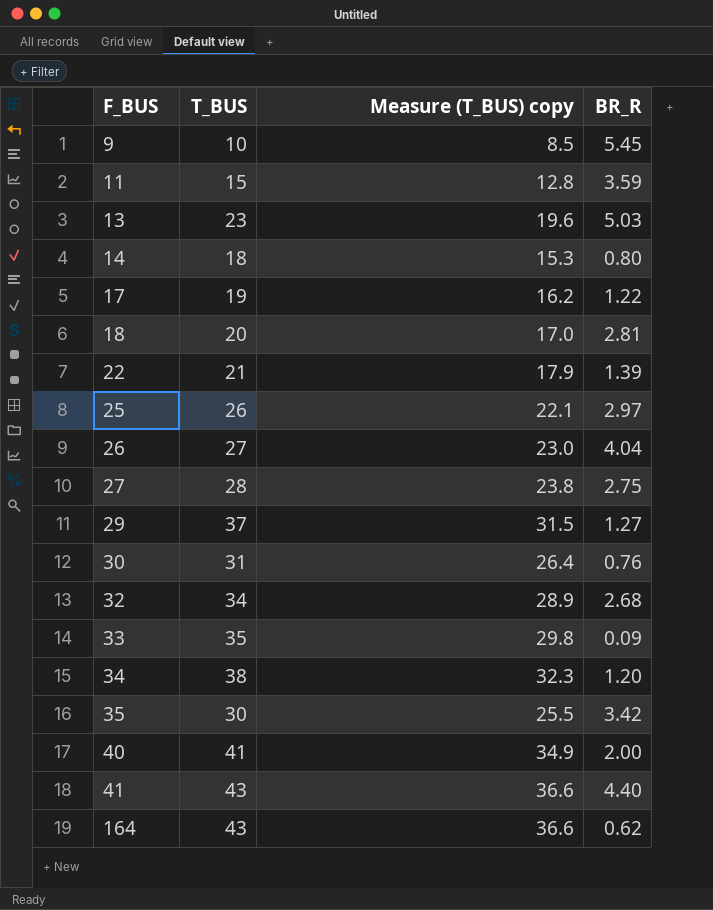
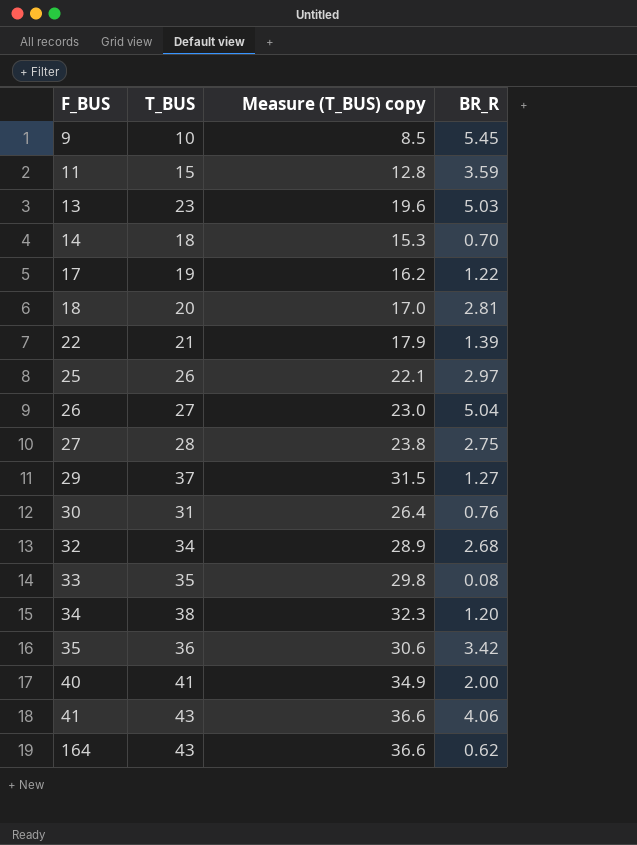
14 | BR_R: 0.80 -> 0.70
26 | BR_R: 4.04 -> 5.04
33 | BR_R: 0.09 -> 0.08
35 | T_BUS: 30 -> 36
35 | Measure (T_BUS) copy: 25.5 -> 30.6
41 | BR_R: 4.40 -> 4.06

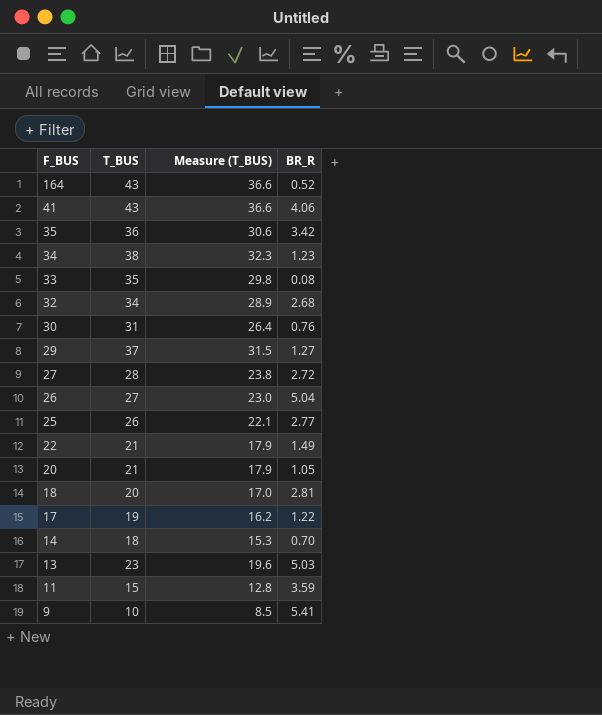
row order: F_BUS ascending -> F_BUS descending
column name: Measure (T_BUS) copy -> Measure (T_BUS)
row 40: 41 | 34.9 | 2.00 -> none
164 | BR_R: 0.62 -> 0.52
34 | BR_R: 1.20 -> 1.23
27 | BR_R: 2.75 -> 2.72
25 | BR_R: 2.97 -> 2.77
22 | BR_R: 1.39 -> 1.49
row 20: none -> 21 | 17.9 | 1.05
9 | BR_R: 5.45 -> 5.41

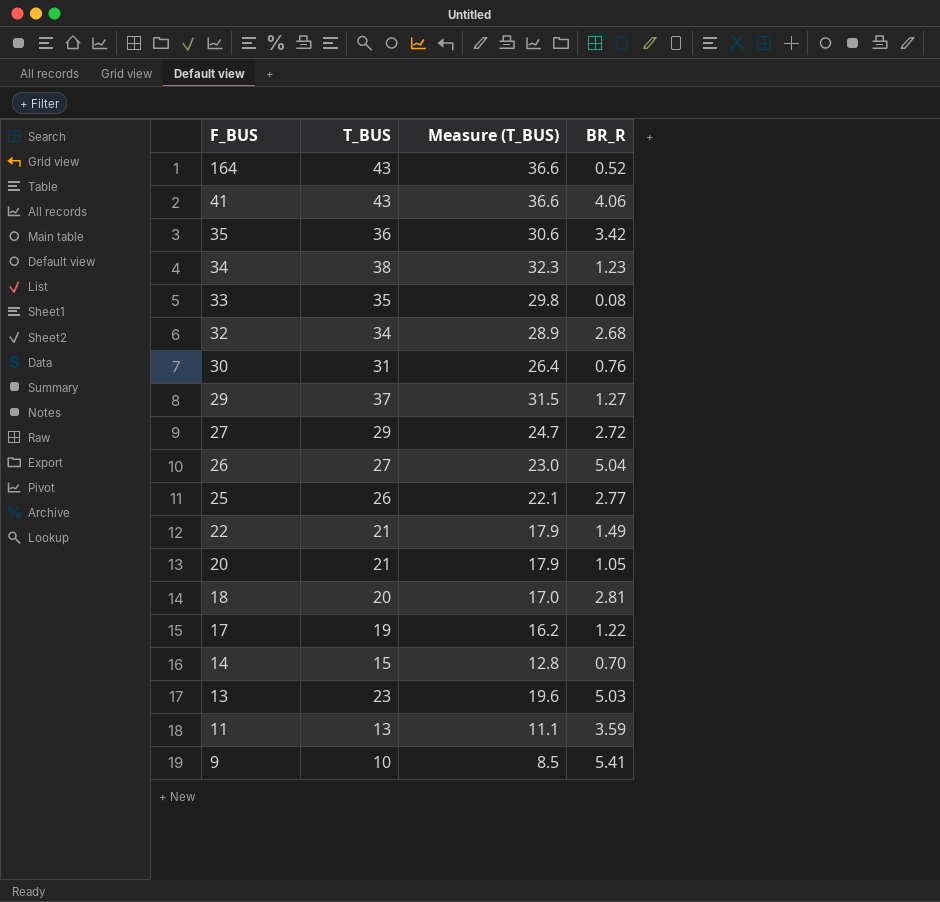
27 | T_BUS: 28 -> 29
27 | Measure (T_BUS): 23.8 -> 24.7
14 | T_BUS: 18 -> 15
14 | Measure (T_BUS): 15.3 -> 12.8
11 | T_BUS: 15 -> 13
11 | Measure (T_BUS): 12.8 -> 11.1

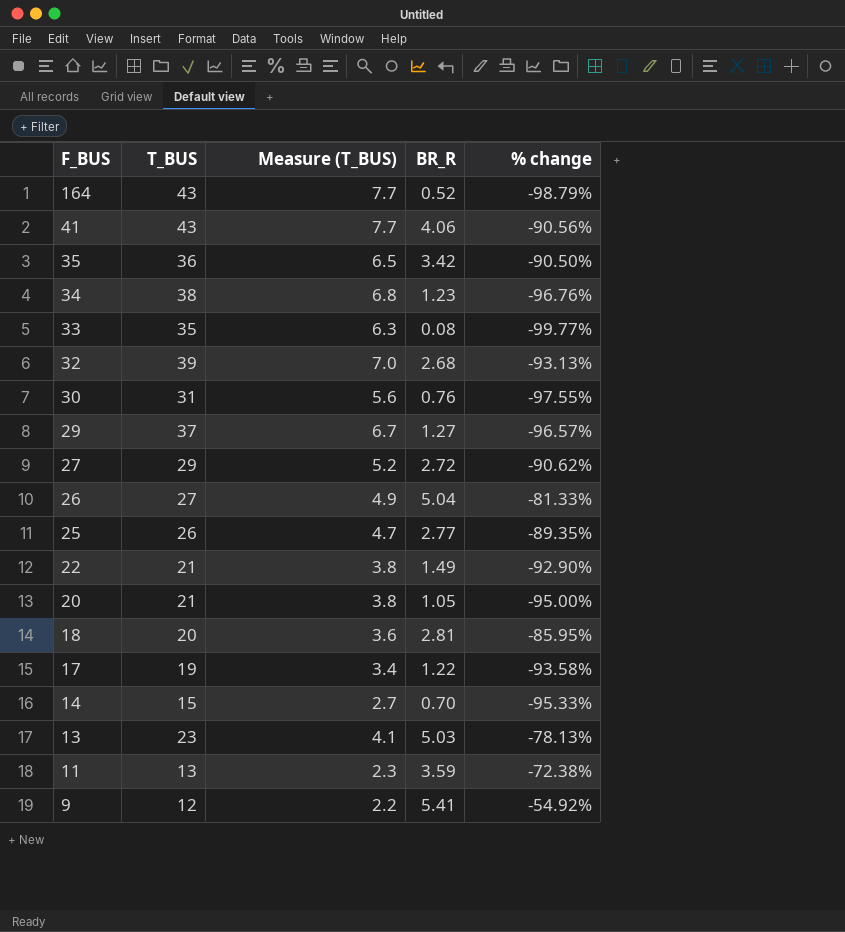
column Measure (T_BUS) | formula: [T_BUS] * 0.85 -> [T_BUS] * 0.18
column % change | formula: none -> ([BR_R] - [T_BUS]) / [T_BUS]
32 | T_BUS: 34 -> 39
9 | T_BUS: 10 -> 12

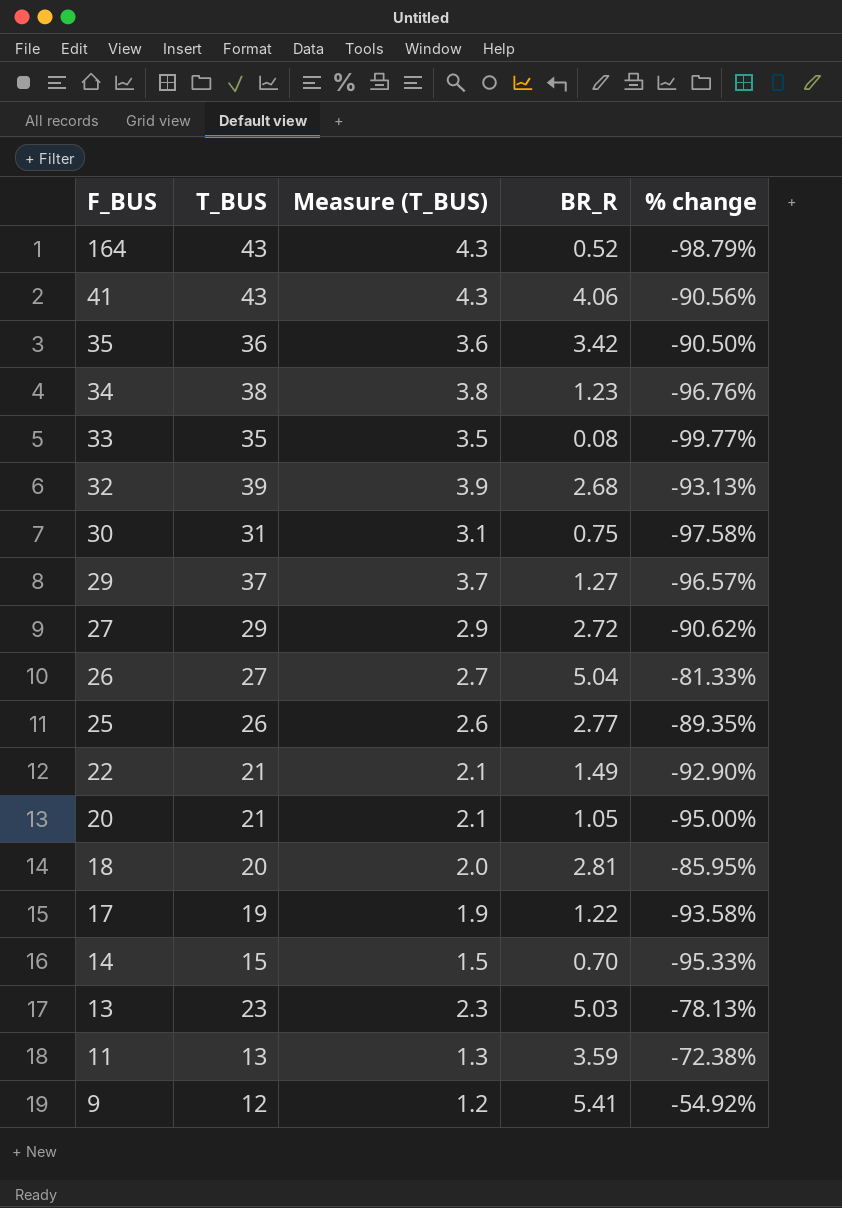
column Measure (T_BUS) | formula: [T_BUS] * 0.18 -> [T_BUS] * 0.1
30 | BR_R: 0.76 -> 0.75
30 | % change: -97.55% -> -97.58%

